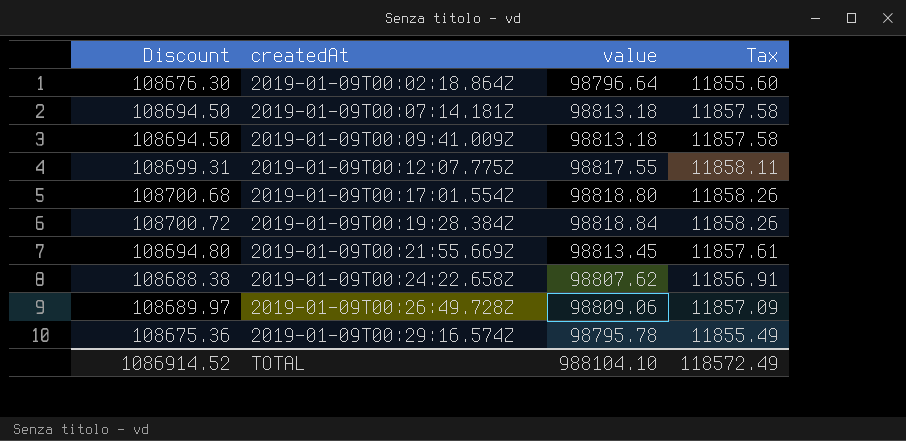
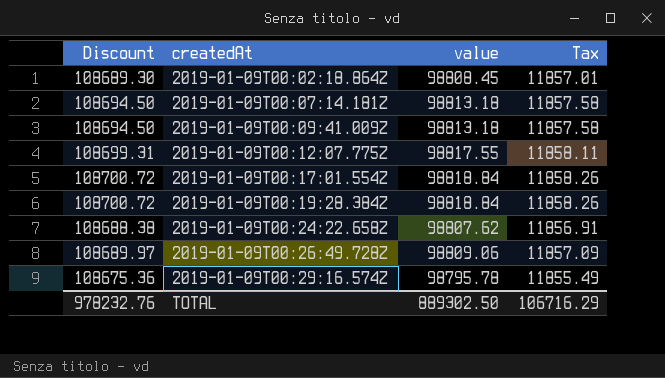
row 2019-01-09T00:21:55.669Z: 108694.80 | 98813.45 | 11857.61 -> none
2019-01-09T00:02:18.864Z | Discount: 108676.30 -> 108689.30
2019-01-09T00:02:18.864Z | value: 98796.64 -> 98808.45
2019-01-09T00:02:18.864Z | Tax: 11855.60 -> 11857.01
2019-01-09T00:17:01.554Z | Discount: 108700.68 -> 108700.72
2019-01-09T00:17:01.554Z | value: 98818.80 -> 98818.84
TOTAL | Discount: 1086914.52 -> 978232.76
TOTAL | value: 988104.10 -> 889302.50
TOTAL | Tax: 118572.49 -> 106716.29

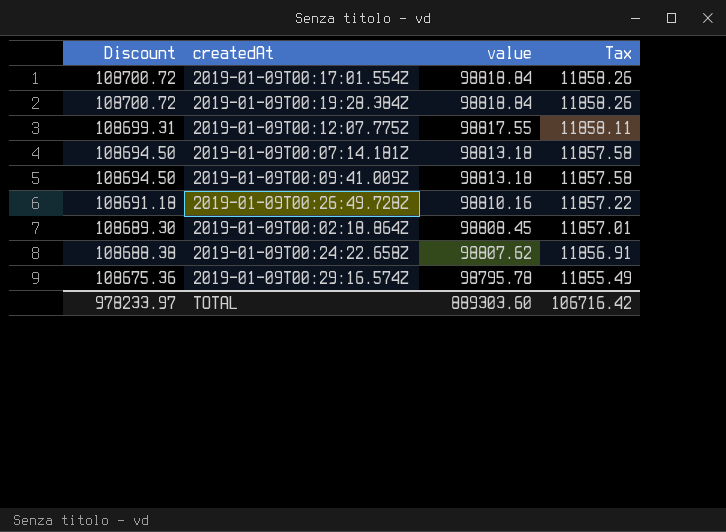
row order: createdAt ascending -> Discount descending
2019-01-09T00:26:49.728Z | Discount: 108689.97 -> 108691.18
2019-01-09T00:26:49.728Z | value: 98809.06 -> 98810.16
2019-01-09T00:26:49.728Z | Tax: 11857.09 -> 11857.22
TOTAL | Discount: 978232.76 -> 978233.97
TOTAL | value: 889302.50 -> 889303.60
TOTAL | Tax: 106716.29 -> 106716.42

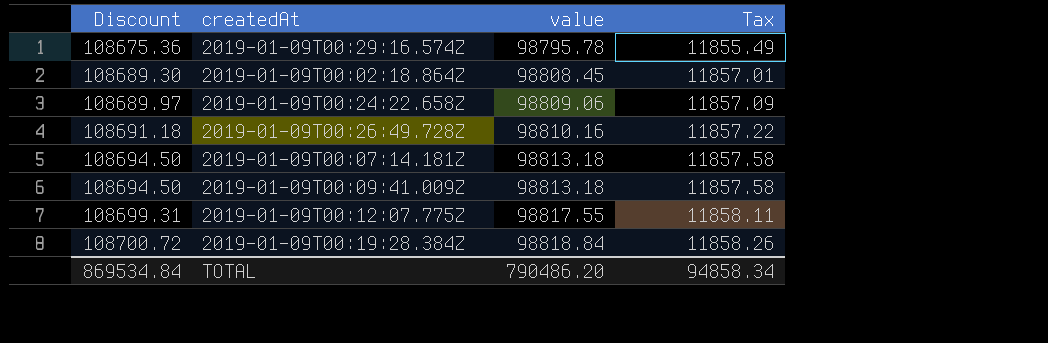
row order: Discount descending -> Discount ascending
row 2019-01-09T00:17:01.554Z: 108700.72 | 98818.84 | 11858.26 -> none
2019-01-09T00:24:22.658Z | Discount: 108688.38 -> 108689.97
2019-01-09T00:24:22.658Z | value: 98807.62 -> 98809.06
2019-01-09T00:24:22.658Z | Tax: 11856.91 -> 11857.09
TOTAL | Discount: 978233.97 -> 869534.84
TOTAL | value: 889303.60 -> 790486.20
TOTAL | Tax: 106716.42 -> 94858.34

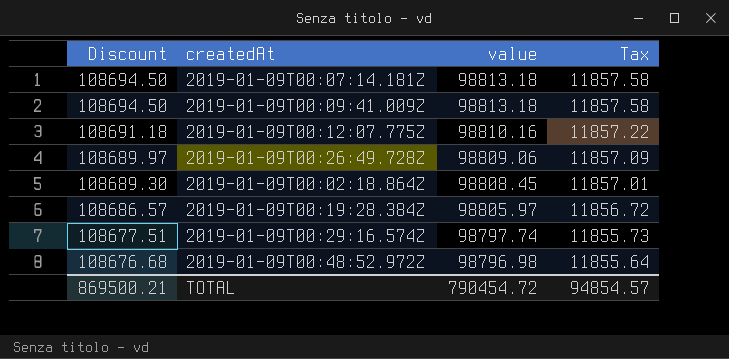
row order: Discount ascending -> Discount descending
row 2019-01-09T00:24:22.658Z: 108689.97 | 98809.06 | 11857.09 -> none
2019-01-09T00:12:07.775Z | Discount: 108699.31 -> 108691.18
2019-01-09T00:12:07.775Z | value: 98817.55 -> 98810.16
2019-01-09T00:12:07.775Z | Tax: 11858.11 -> 11857.22
2019-01-09T00:26:49.728Z | Discount: 108691.18 -> 108689.97
2019-01-09T00:26:49.728Z | value: 98810.16 -> 98809.06
2019-01-09T00:26:49.728Z | Tax: 11857.22 -> 11857.09
2019-01-09T00:19:28.384Z | Discount: 108700.72 -> 108686.57
2019-01-09T00:19:28.384Z | value: 98818.84 -> 98805.97
2019-01-09T00:19:28.384Z | Tax: 11858.26 -> 11856.72
2019-01-09T00:29:16.574Z | Discount: 108675.36 -> 108677.51
2019-01-09T00:29:16.574Z | value: 98795.78 -> 98797.74
2019-01-09T00:29:16.574Z | Tax: 11855.49 -> 11855.73
row 2019-01-09T00:48:52.972Z: none -> 108676.68 | 98796.98 | 11855.64
TOTAL | Discount: 869534.84 -> 869500.21
TOTAL | value: 790486.20 -> 790454.72
TOTAL | Tax: 94858.34 -> 94854.57

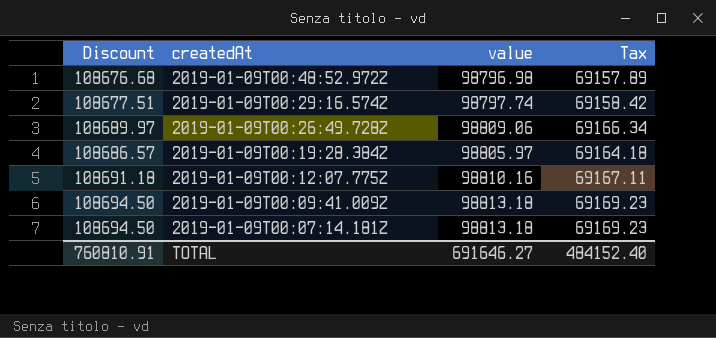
row order: Discount descending -> createdAt descending
column Tax | formula: [value] * 0.12 -> [value] * 0.7
row 2019-01-09T00:02:18.864Z: 108689.30 | 98808.45 | 11857.01 -> none
TOTAL | Discount: 869500.21 -> 760810.91
TOTAL | value: 790454.72 -> 691646.27
TOTAL | Tax: 94854.57 -> 484152.40

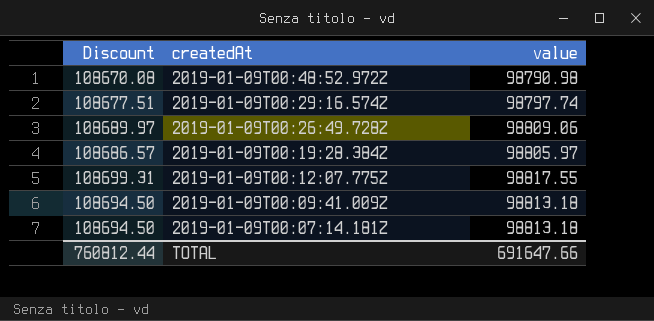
column Tax | formula: [value] * 0.7 -> none
2019-01-09T00:48:52.972Z | Discount: 108676.68 -> 108670.08
2019-01-09T00:48:52.972Z | value: 98796.98 -> 98790.98
2019-01-09T00:12:07.775Z | Discount: 108691.18 -> 108699.31
2019-01-09T00:12:07.775Z | value: 98810.16 -> 98817.55
TOTAL | Discount: 760810.91 -> 760812.44
TOTAL | value: 691646.27 -> 691647.66

